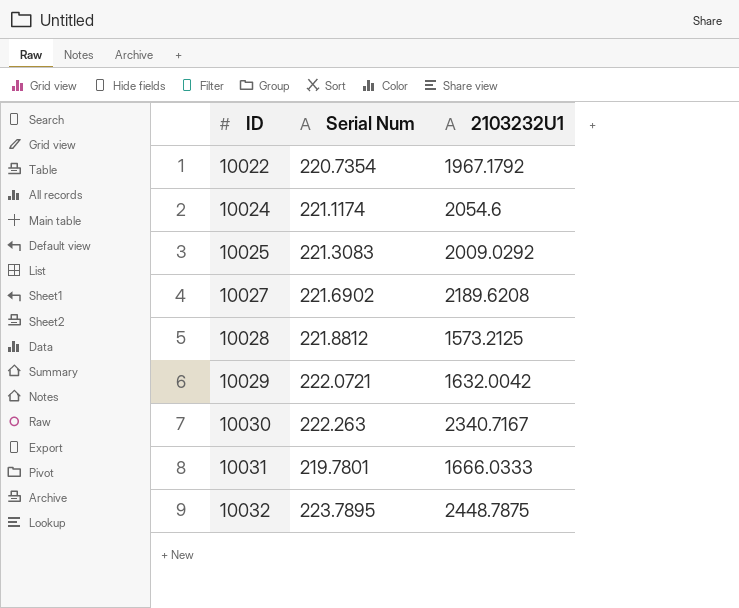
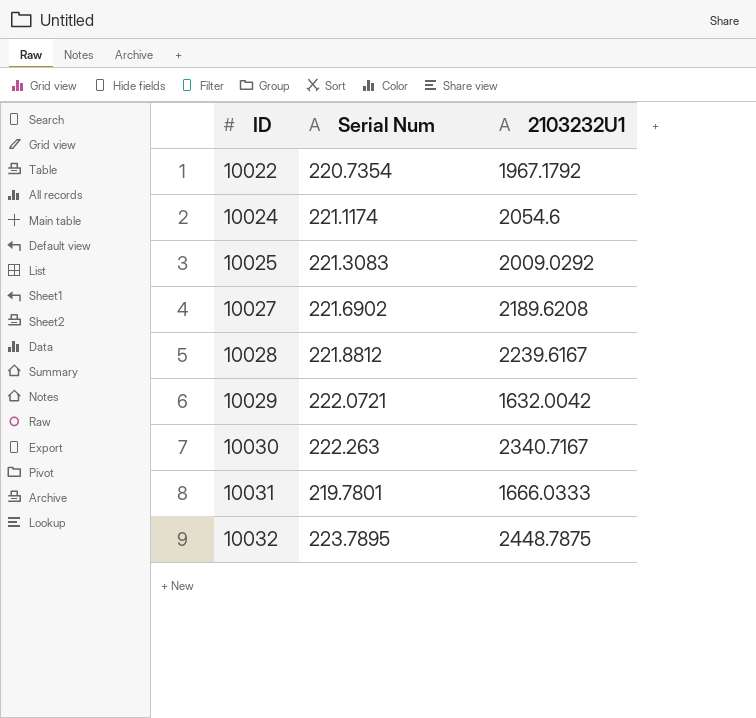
10028 | 2103232U1: 1573.2125 -> 2239.6167

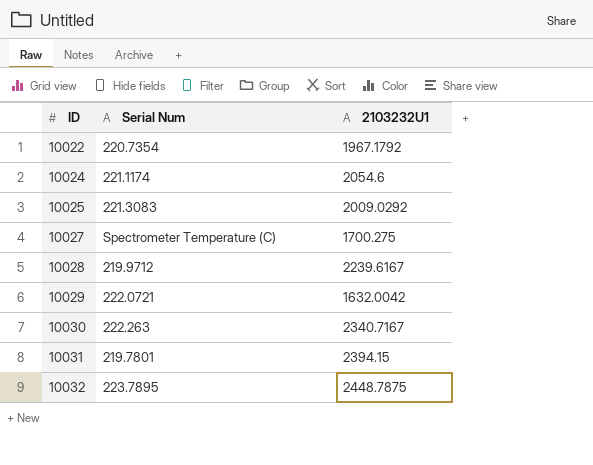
10027 | Serial Num: 221.6902 -> Spectrometer Temperature (C)
10027 | 2103232U1: 2189.6208 -> 1700.275
10028 | Serial Num: 221.8812 -> 219.9712
10031 | 2103232U1: 1666.0333 -> 2394.15

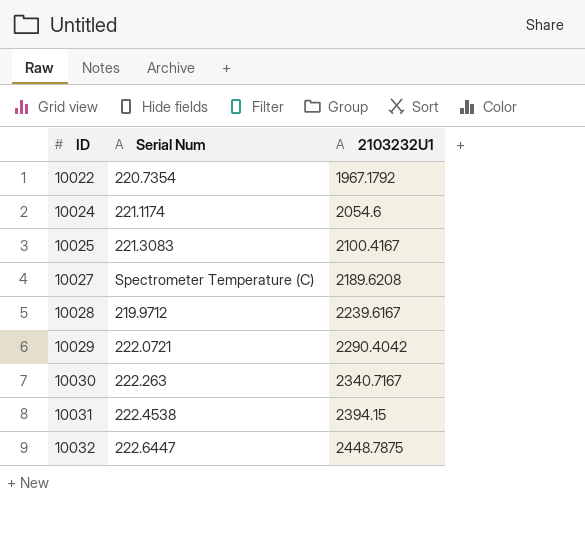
10025 | 2103232U1: 2009.0292 -> 2100.4167
10027 | 2103232U1: 1700.275 -> 2189.6208
10029 | 2103232U1: 1632.0042 -> 2290.4042
10031 | Serial Num: 219.7801 -> 222.4538
10032 | Serial Num: 223.7895 -> 222.6447

